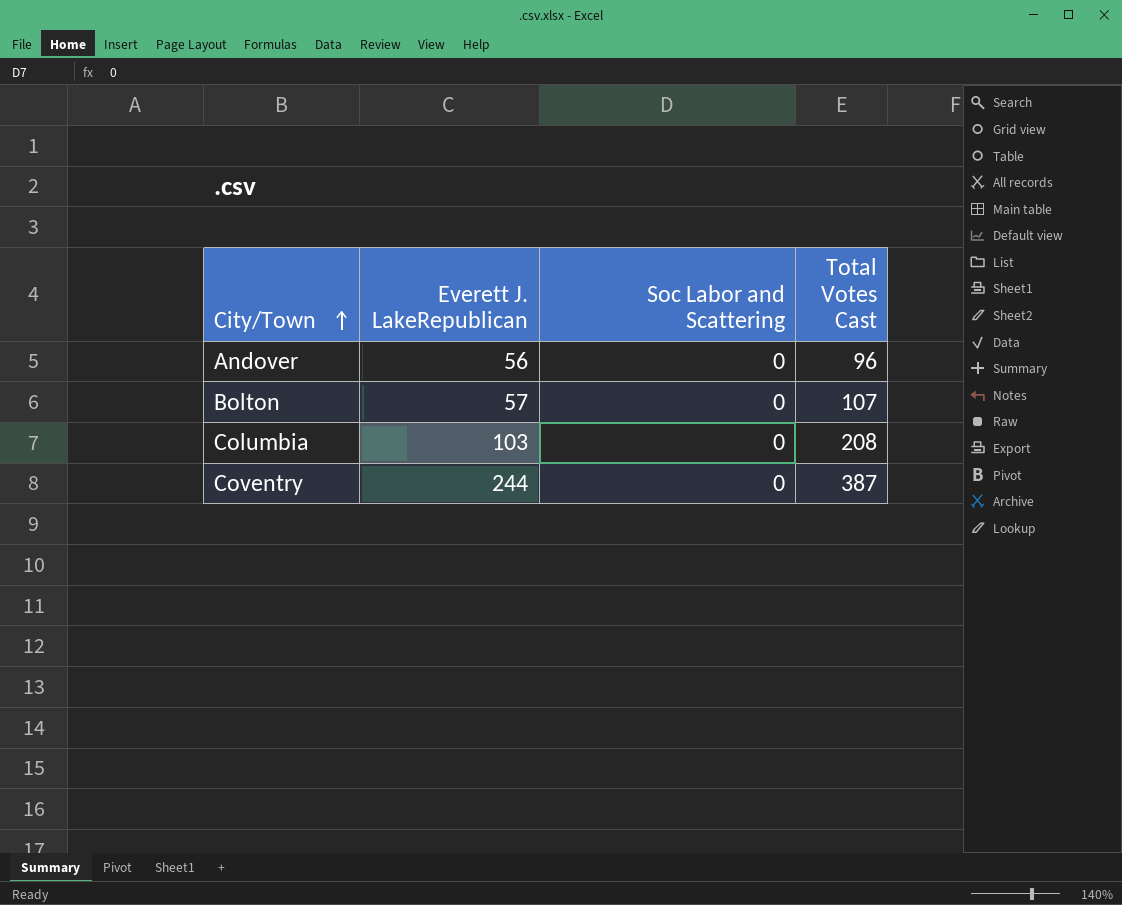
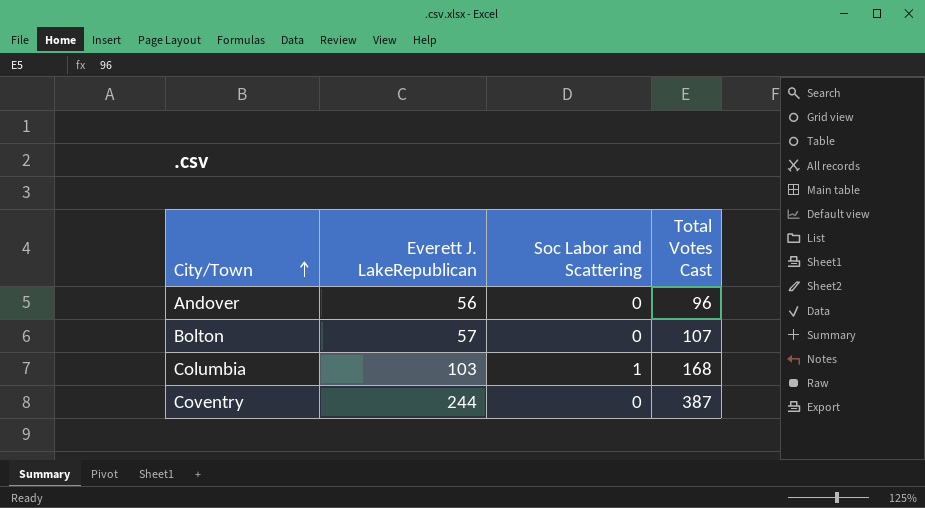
Columbia | Soc Labor and Scattering: 0 -> 1
Columbia | Total Votes Cast: 208 -> 168

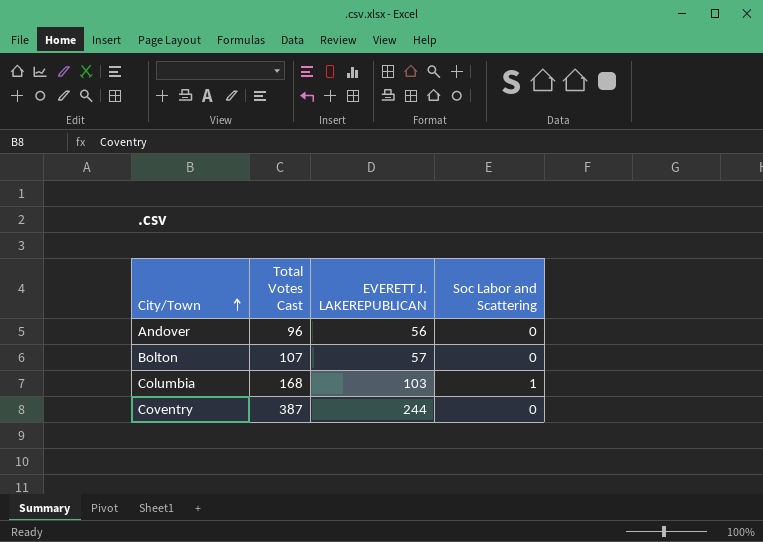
column Total Votes Cast | position: 4 -> 2
column name: Everett J. LakeRepublican -> EVERETT J. LAKEREPUBLICAN

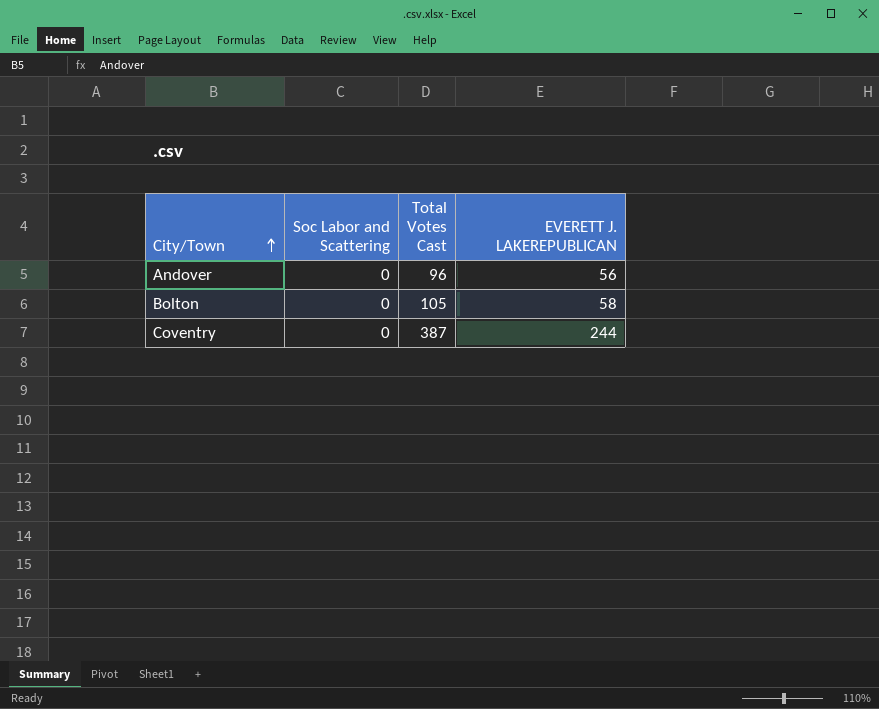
column Soc Labor and Scattering | position: 4 -> 2
row Columbia: 168 | 103 | 1 -> none
Bolton | Total Votes Cast: 107 -> 105
Bolton | EVERETT J. LAKEREPUBLICAN: 57 -> 58

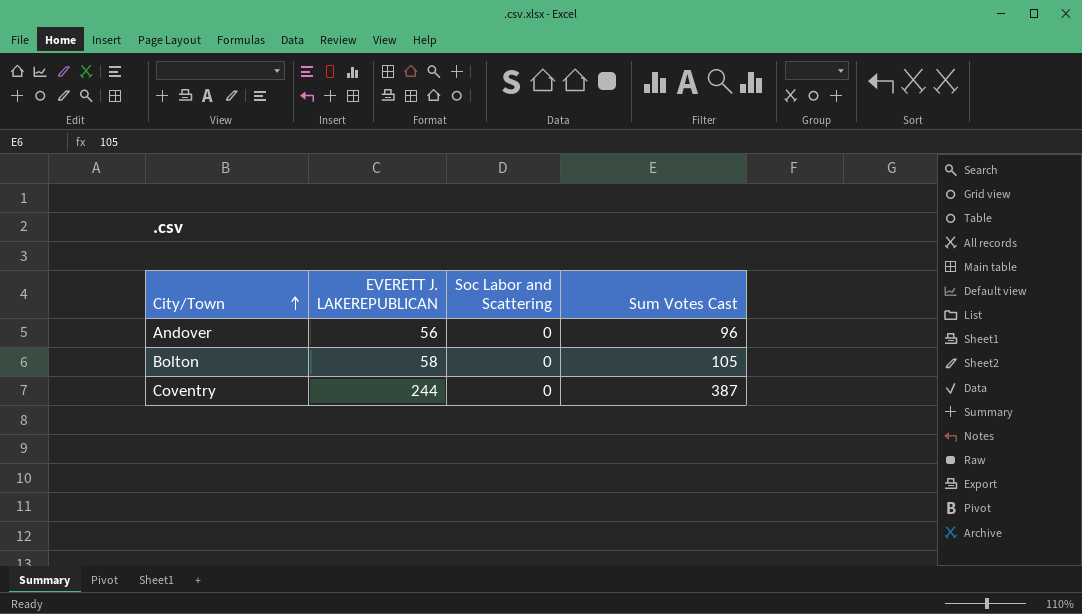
column EVERETT J. LAKEREPUBLICAN | position: 4 -> 2
column name: Total Votes Cast -> Sum Votes Cast

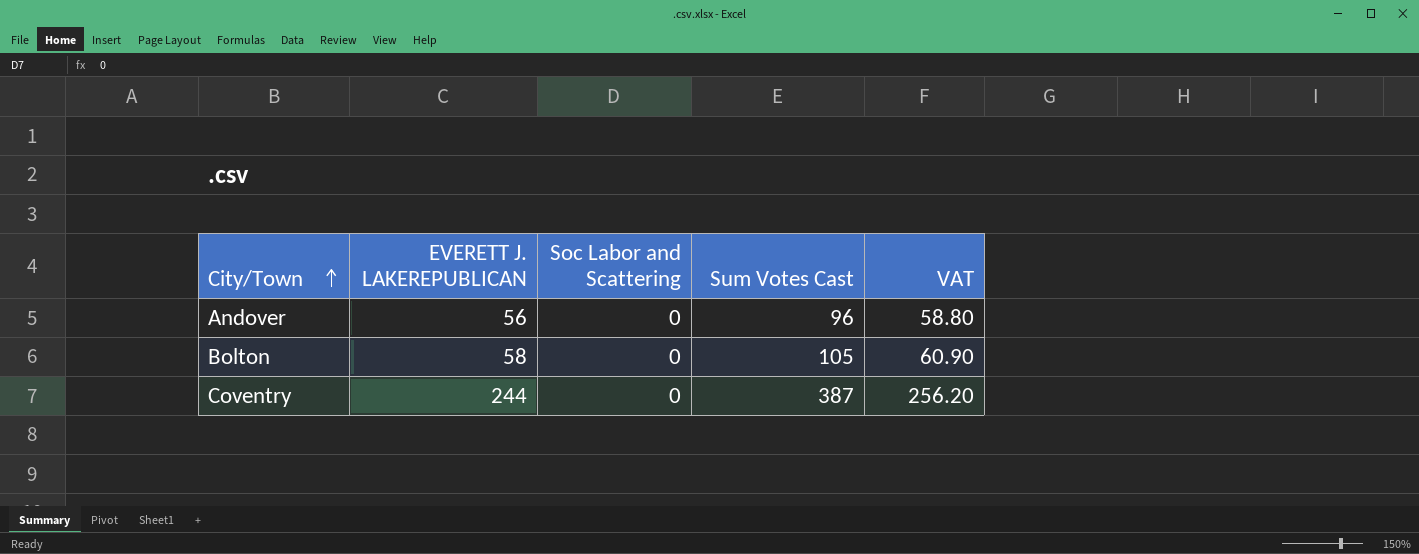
column VAT | formula: none -> [EVERETT J. LAKEREPUBLICAN] * 1.05

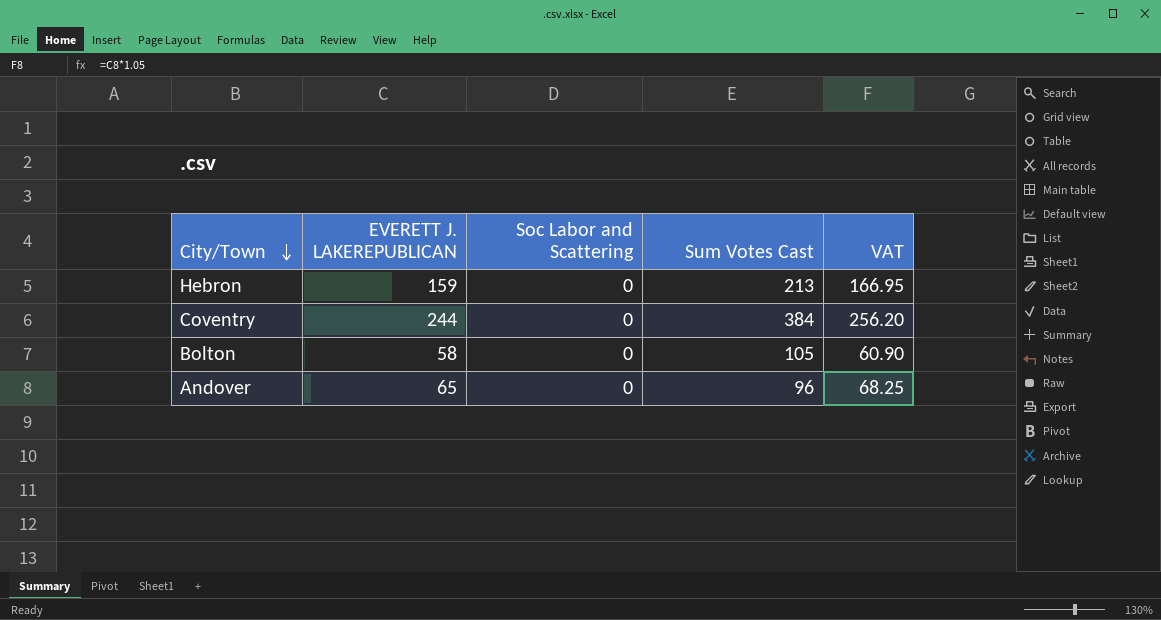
row order: City/Town ascending -> City/Town descending
row Hebron: none -> 159 | 0 | 213 | 166.95
Coventry | Sum Votes Cast: 387 -> 384
Andover | EVERETT J. LAKEREPUBLICAN: 56 -> 65
Andover | VAT: 58.80 -> 68.25

